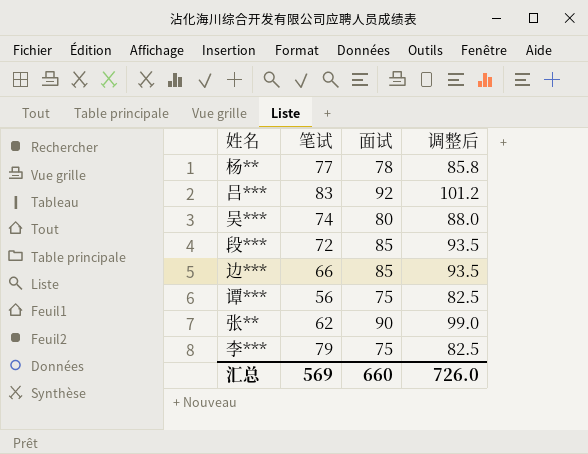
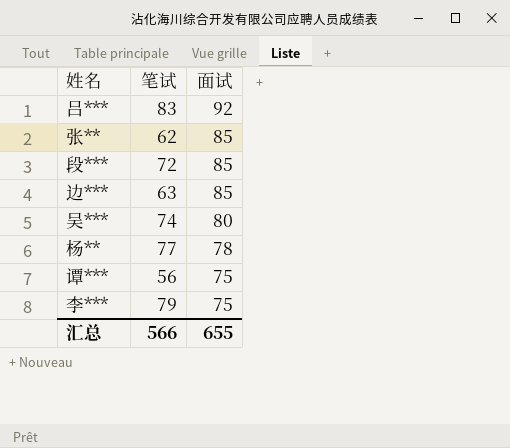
row order: none -> 面试 descending
column 调整后 | formula: [面试] * 1.1 -> none
张** | 面试: 90 -> 85
边*** | 笔试: 66 -> 63
汇总 | 笔试: 569 -> 566
汇总 | 面试: 660 -> 655

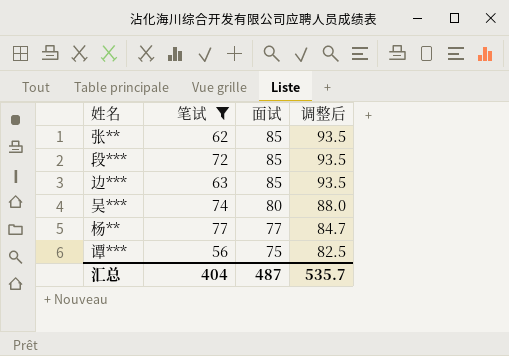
filter: none -> 笔试 <= 77
column 调整后 | formula: none -> [面试] * 1.1
杨** | 面试: 78 -> 77
汇总 | 笔试: 566 -> 404
汇总 | 面试: 655 -> 487

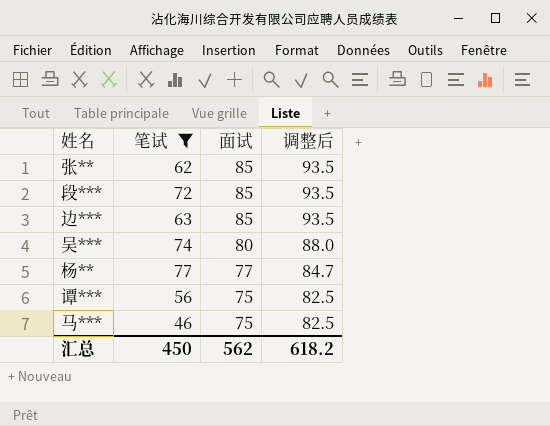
row 马***: none -> 46 | 75 | 82.5
汇总 | 笔试: 404 -> 450
汇总 | 面试: 487 -> 562
汇总 | 调整后: 535.7 -> 618.2

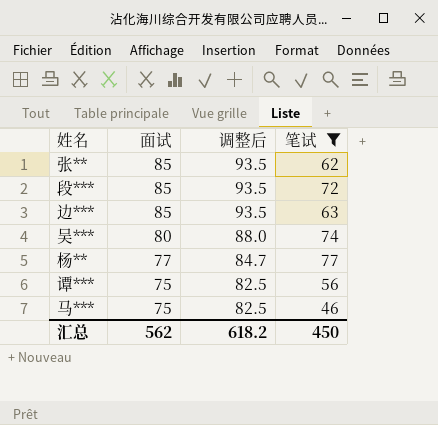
column 笔试 | position: 2 -> 4

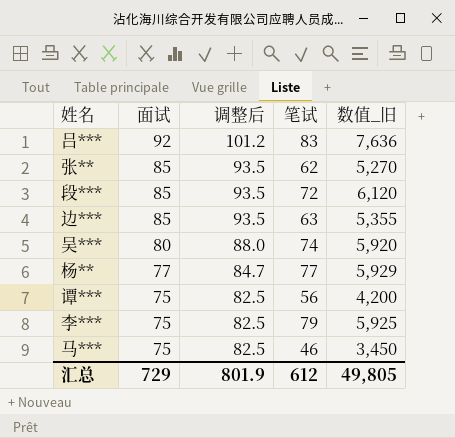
filter: 笔试 <= 77 -> none
column 数值_旧 | formula: none -> [面试] * [笔试]
汇总 | 面试: 562 -> 729
汇总 | 调整后: 618.2 -> 801.9
汇总 | 笔试: 450 -> 612

